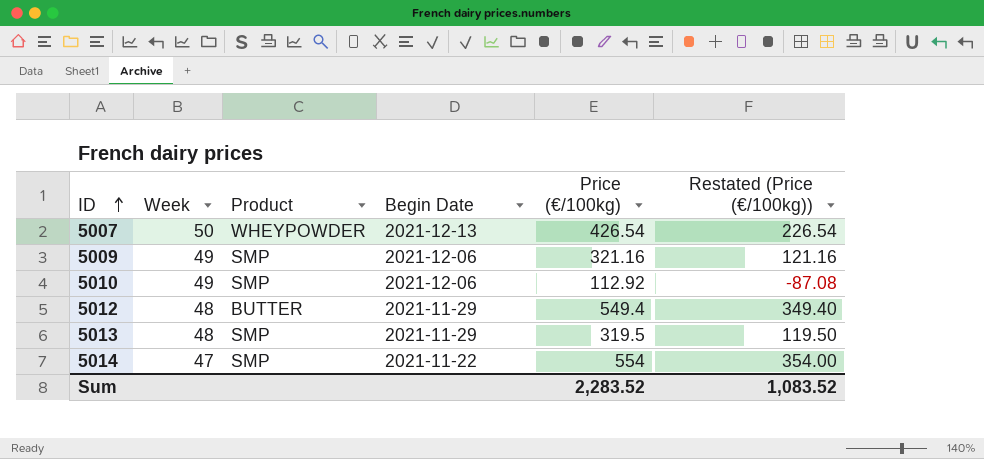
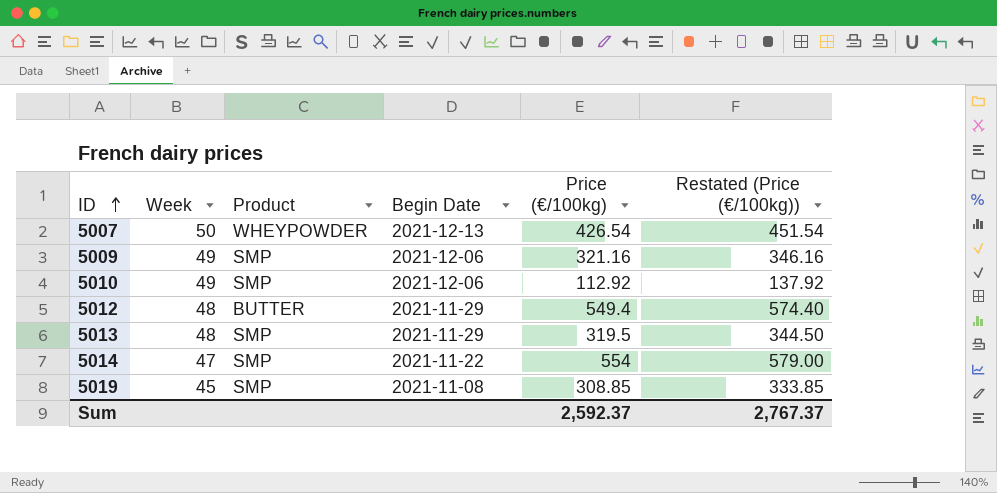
column Restated (Price (€/100kg)) | formula: [Price (€/100kg)] - 200 -> [Price (€/100kg)] + 25
row 5019: none -> 45 | SMP | 2021-11-08 | 308.85 | 333.85
Sum | Price (€/100kg): 2,283.52 -> 2,592.37
Sum | Restated (Price (€/100kg)): 1,083.52 -> 2,767.37

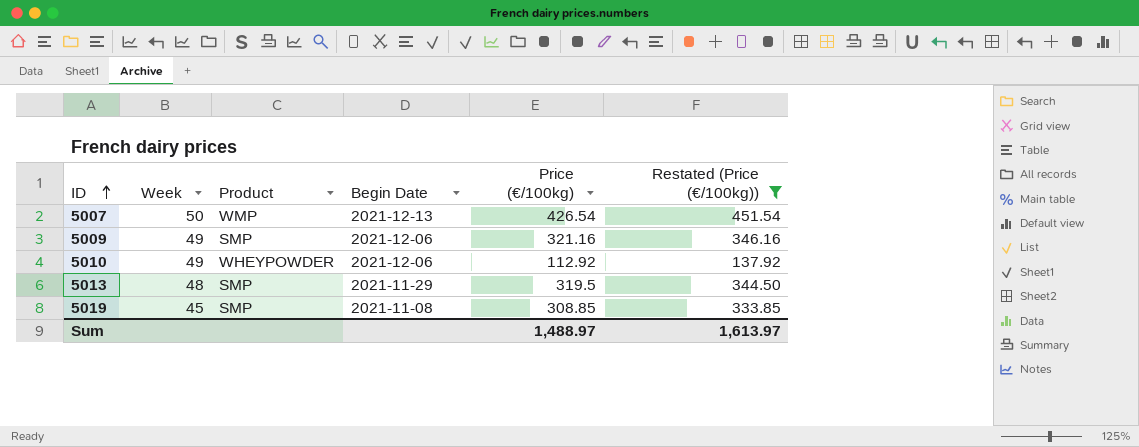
filter: none -> Restated (Price (€/100kg)) <= 451.54
5007 | Product: WHEYPOWDER -> WMP
5010 | Product: SMP -> WHEYPOWDER
Sum | Price (€/100kg): 2,592.37 -> 1,488.97
Sum | Restated (Price (€/100kg)): 2,767.37 -> 1,613.97

